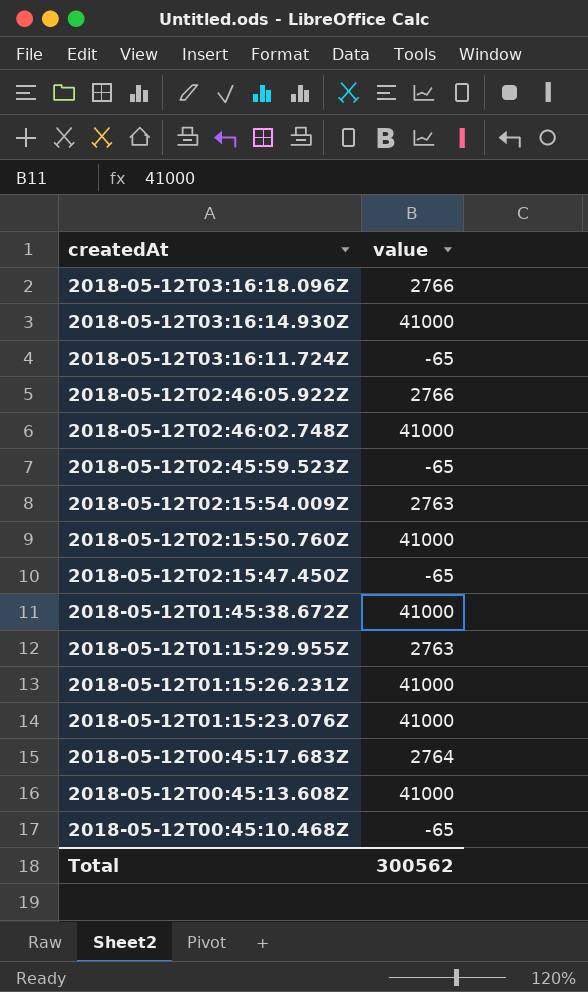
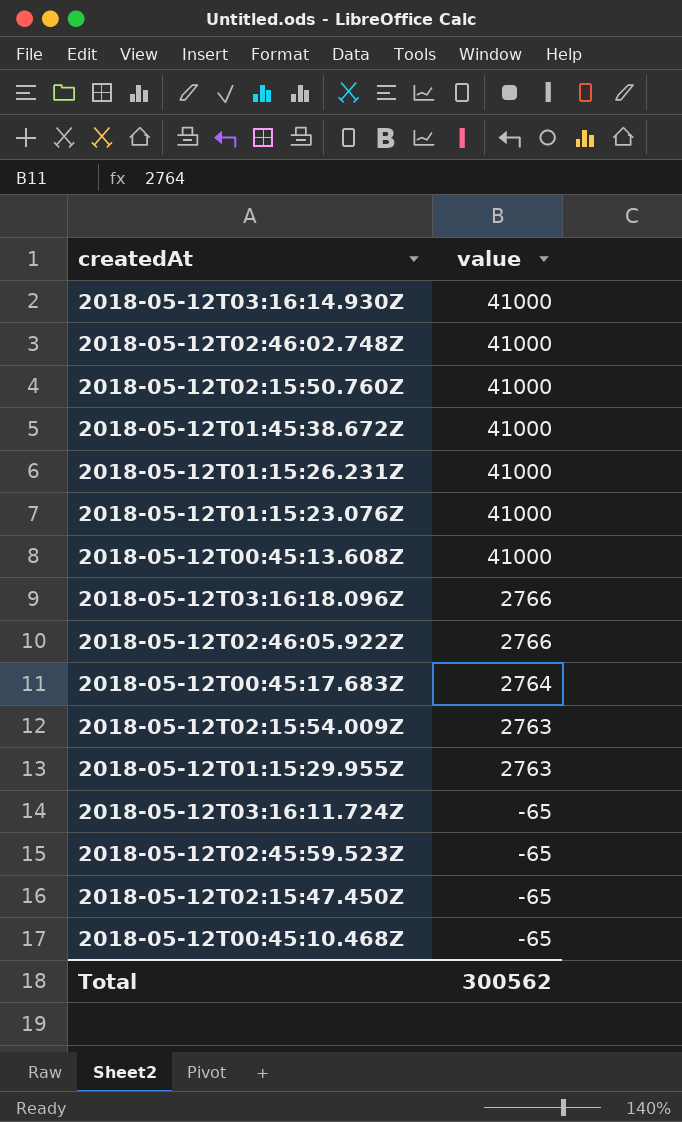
row order: createdAt descending -> value descending

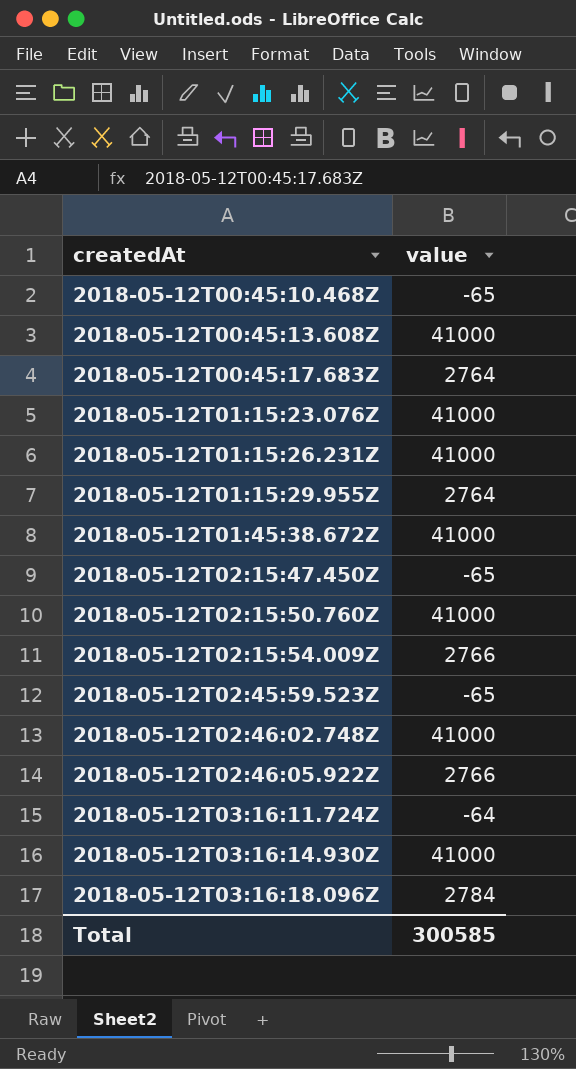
row order: value descending -> createdAt ascending
2018-05-12T01:15:29.955Z | value: 2763 -> 2764
2018-05-12T02:15:54.009Z | value: 2763 -> 2766
2018-05-12T03:16:11.724Z | value: -65 -> -64
2018-05-12T03:16:18.096Z | value: 2766 -> 2784
Total | value: 300562 -> 300585

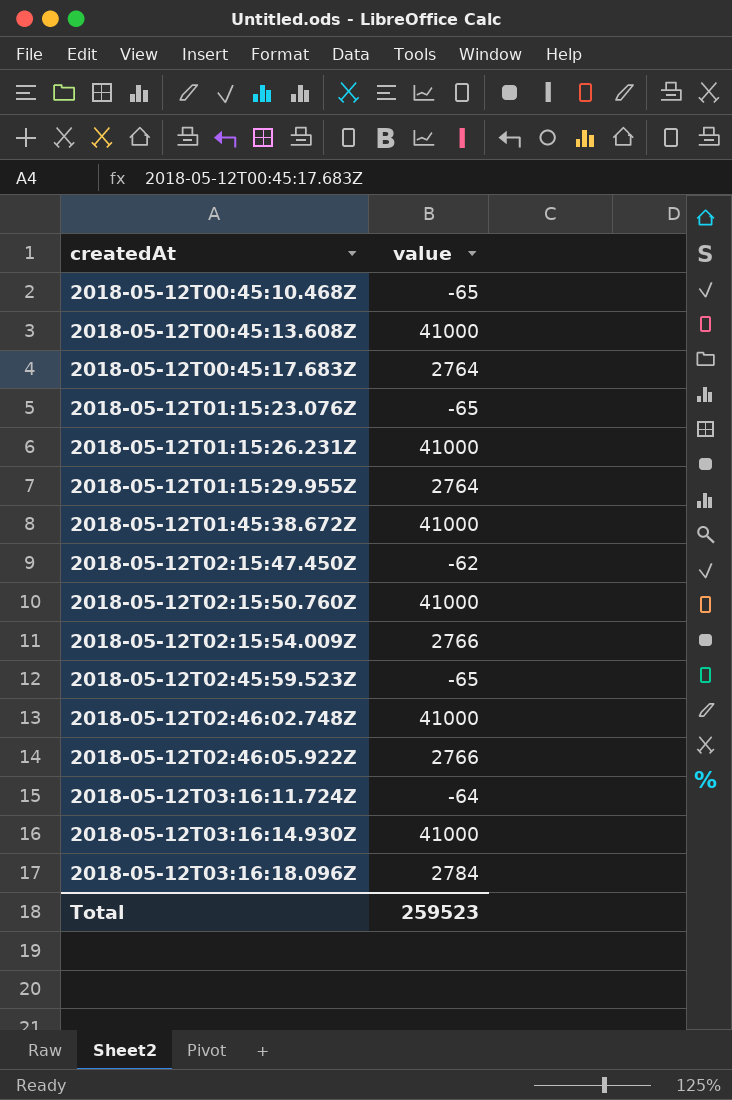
2018-05-12T01:15:23.076Z | value: 41000 -> -65
2018-05-12T02:15:47.450Z | value: -65 -> -62
Total | value: 300585 -> 259523

